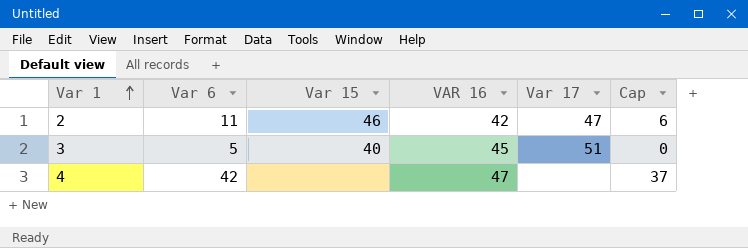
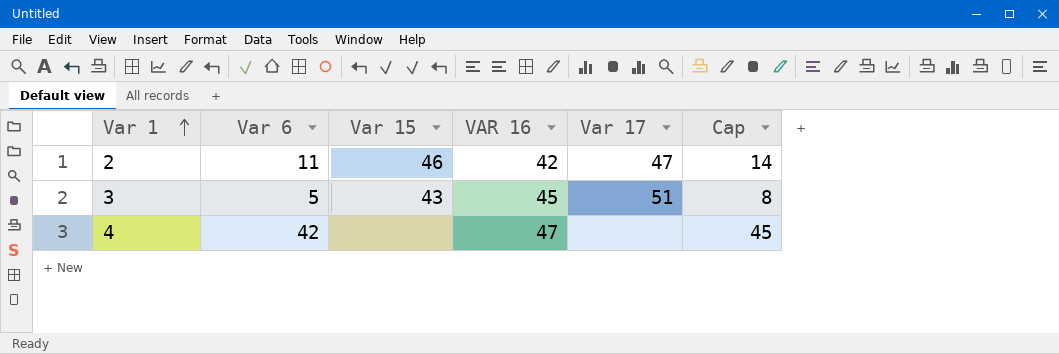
column Cap | formula: [Var 6] - 5 -> [Var 6] + 3
3 | Var 15: 40 -> 43

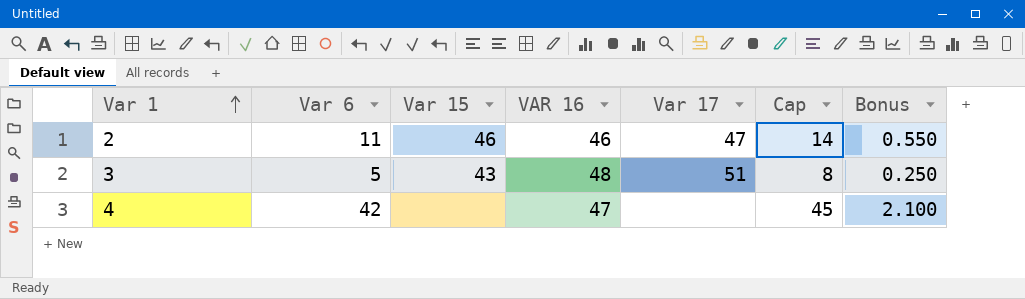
column Bonus | formula: none -> [Var 6] * 0.05
2 | VAR 16: 42 -> 46
3 | VAR 16: 45 -> 48

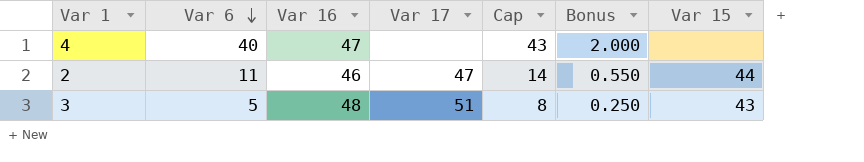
row order: Var 1 ascending -> Var 6 descending
column name: VAR 16 -> Var 16
column Var 15 | position: 3 -> 7
4 | Var 6: 42 -> 40
4 | Cap: 45 -> 43
4 | Bonus: 2.100 -> 2.000
2 | Var 15: 46 -> 44

